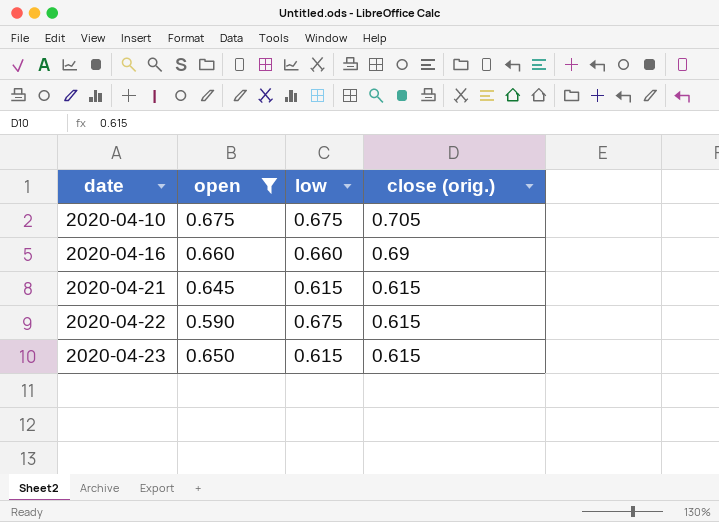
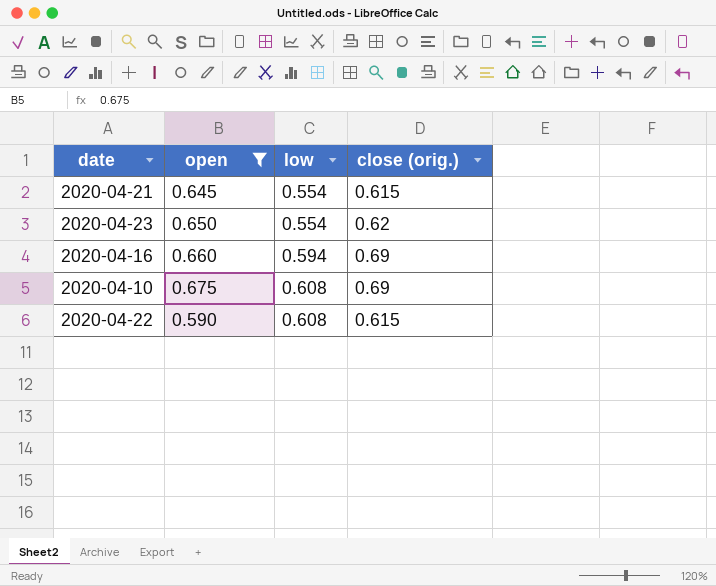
row order: date ascending -> low ascending
2020-04-21 | low: 0.615 -> 0.554
2020-04-23 | low: 0.615 -> 0.554
2020-04-23 | close (orig.): 0.615 -> 0.62
2020-04-16 | low: 0.660 -> 0.594
2020-04-10 | low: 0.675 -> 0.608
2020-04-10 | close (orig.): 0.705 -> 0.69
2020-04-22 | low: 0.675 -> 0.608

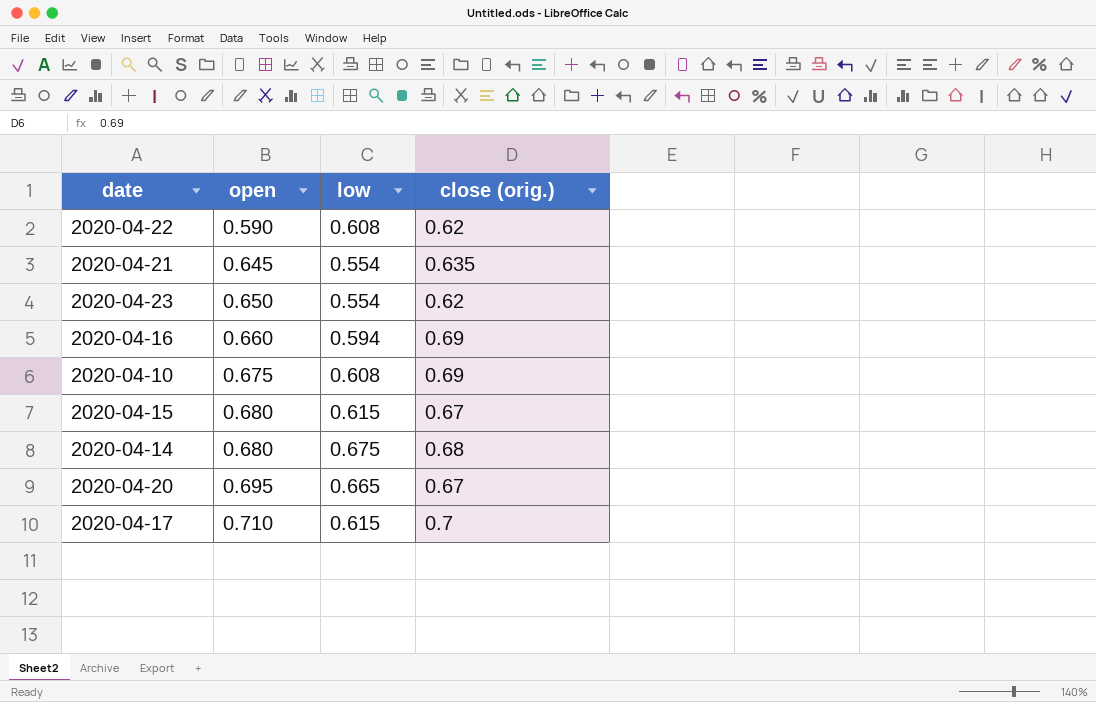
filter: open <= 0.675 -> none
row order: low ascending -> open ascending
2020-04-22 | close (orig.): 0.615 -> 0.62
2020-04-21 | close (orig.): 0.615 -> 0.635

